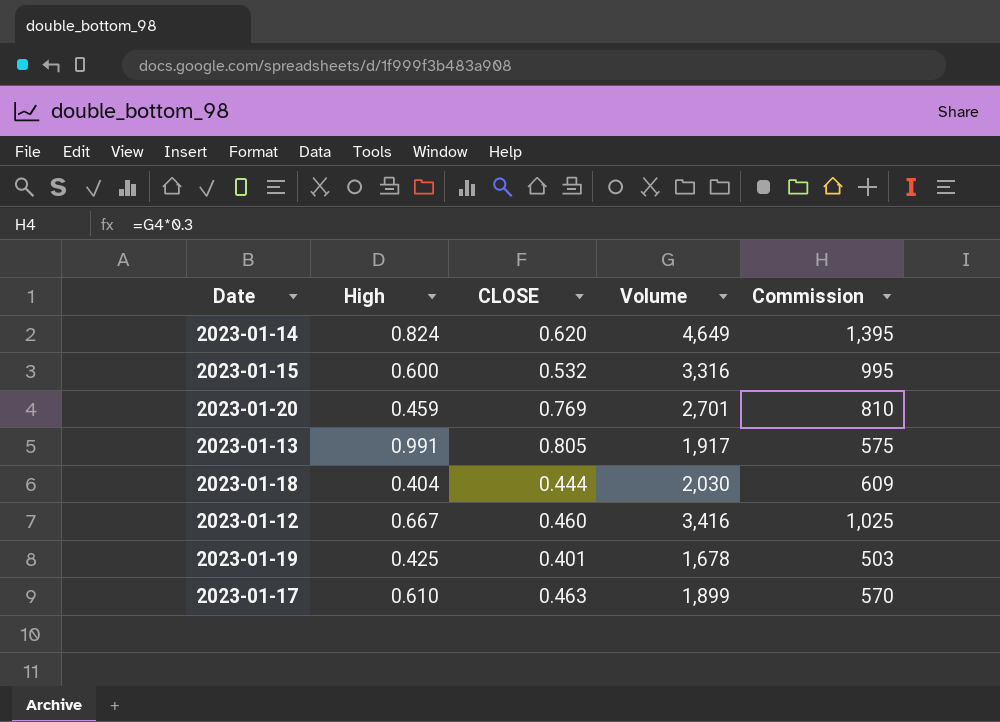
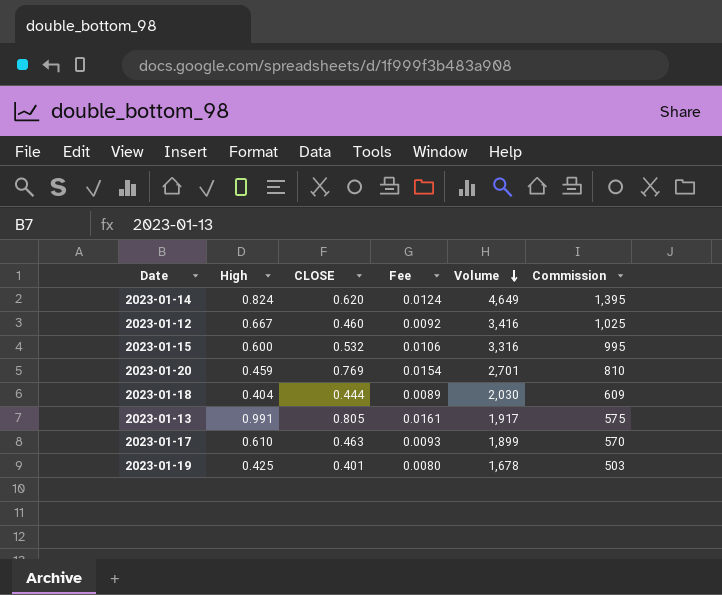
row order: none -> Volume descending
column Fee | formula: none -> [CLOSE] * 0.02

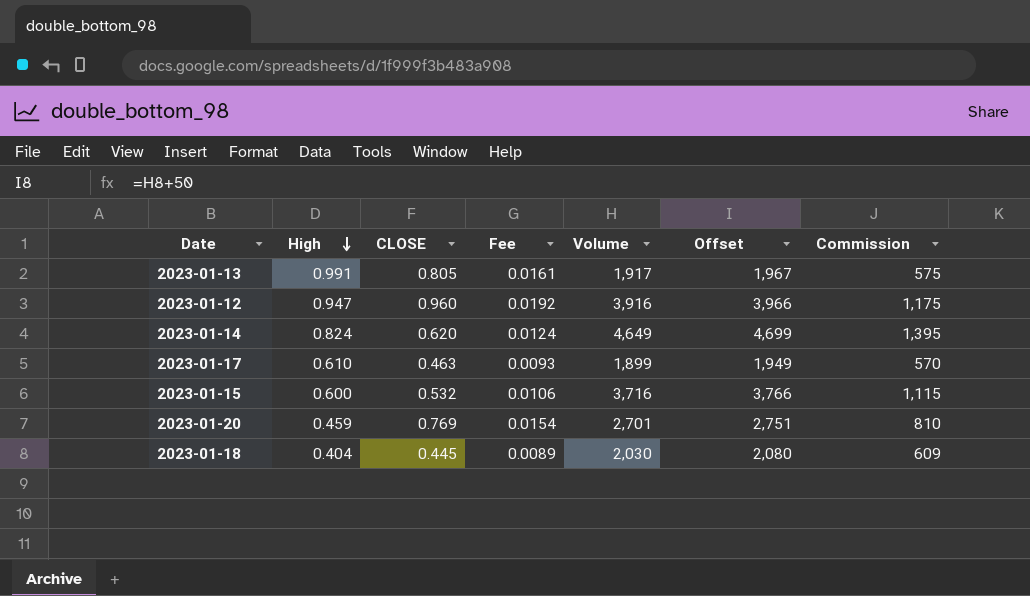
row order: Volume descending -> High descending
column Offset | formula: none -> [Volume] + 50
row 2023-01-19: 0.425 | 0.401 | 0.0080 | 1,678 | 503 -> none
2023-01-12 | High: 0.667 -> 0.947
2023-01-12 | CLOSE: 0.460 -> 0.960
2023-01-12 | Fee: 0.0092 -> 0.0192
2023-01-12 | Volume: 3,416 -> 3,916
2023-01-12 | Commission: 1,025 -> 1,175
2023-01-15 | Volume: 3,316 -> 3,716
2023-01-15 | Commission: 995 -> 1,115
2023-01-18 | CLOSE: 0.444 -> 0.445

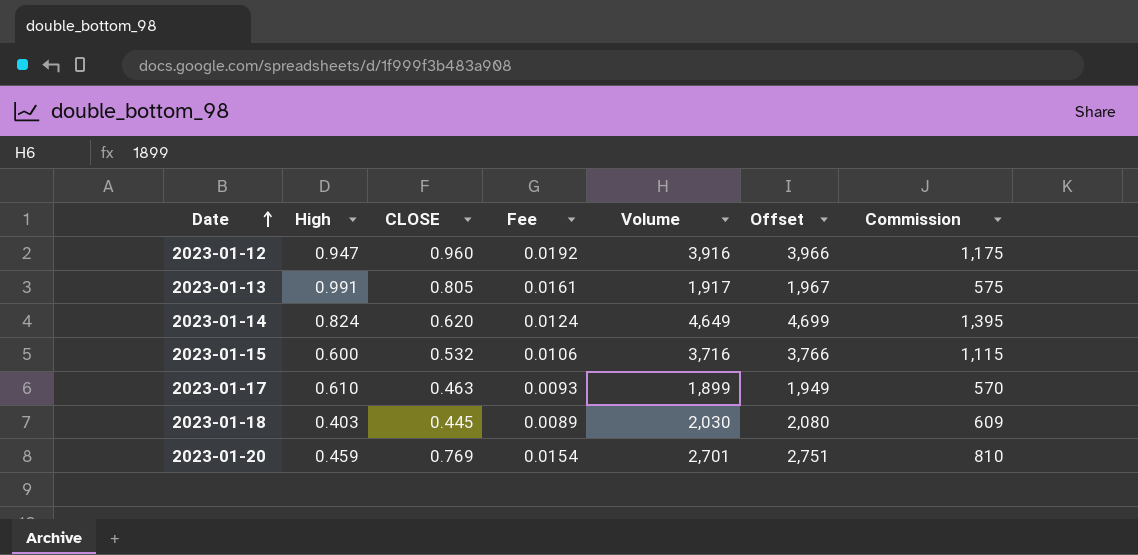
row order: High descending -> Date ascending
2023-01-18 | High: 0.404 -> 0.403

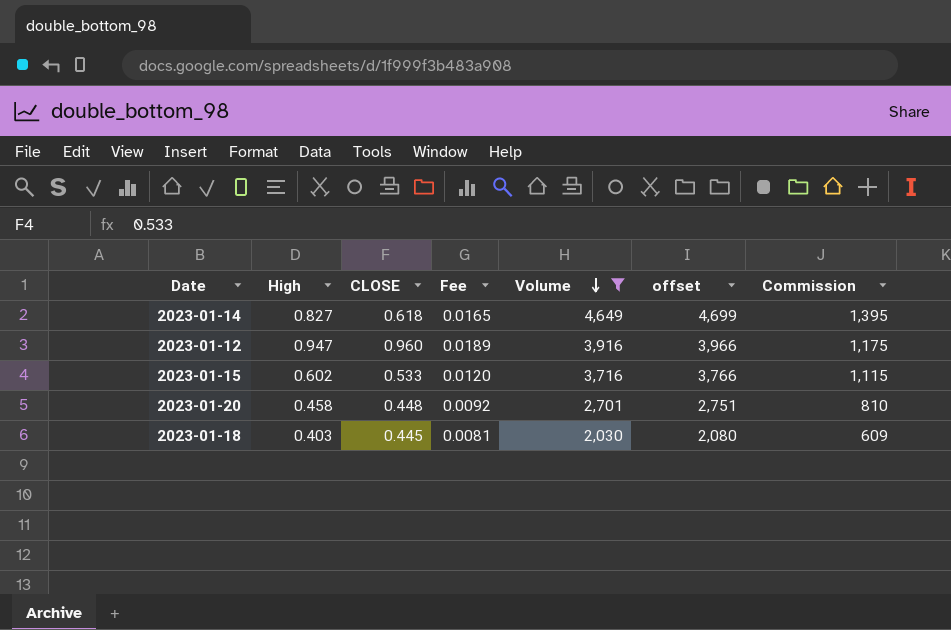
filter: none -> Volume >= 2,030
row order: Date ascending -> Volume descending
column Fee | formula: [CLOSE] * 0.02 -> [High] * 0.02
column name: Offset -> offset
2023-01-14 | High: 0.824 -> 0.827
2023-01-14 | CLOSE: 0.620 -> 0.618
2023-01-15 | High: 0.600 -> 0.602
2023-01-15 | CLOSE: 0.532 -> 0.533
2023-01-20 | High: 0.459 -> 0.458
2023-01-20 | CLOSE: 0.769 -> 0.448

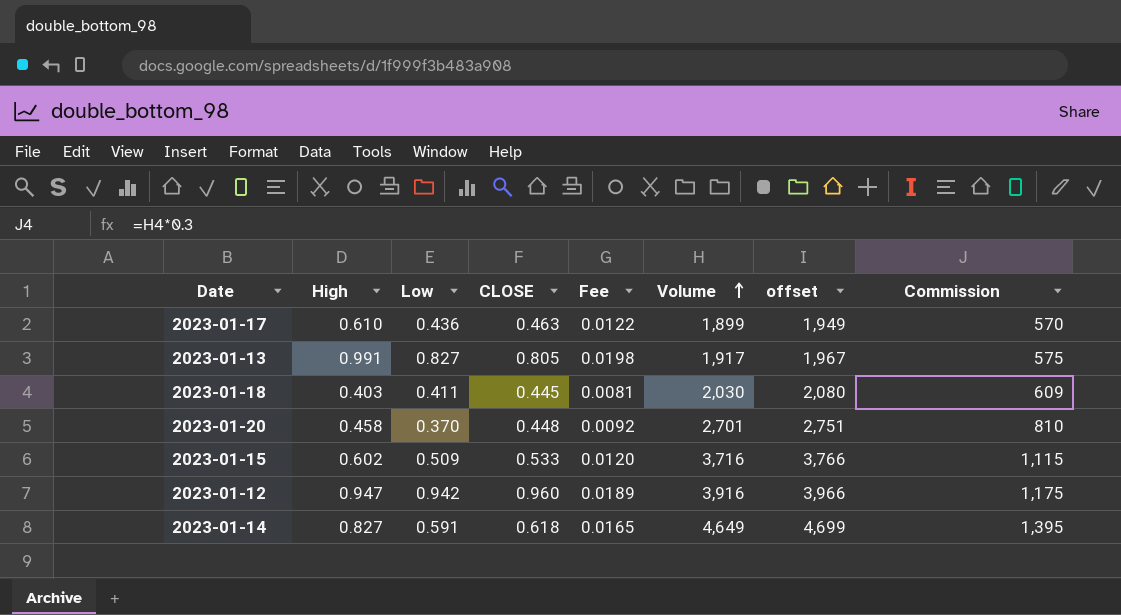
filter: Volume >= 2,030 -> none
row order: Volume descending -> Volume ascending
column Low | position: none -> 3

